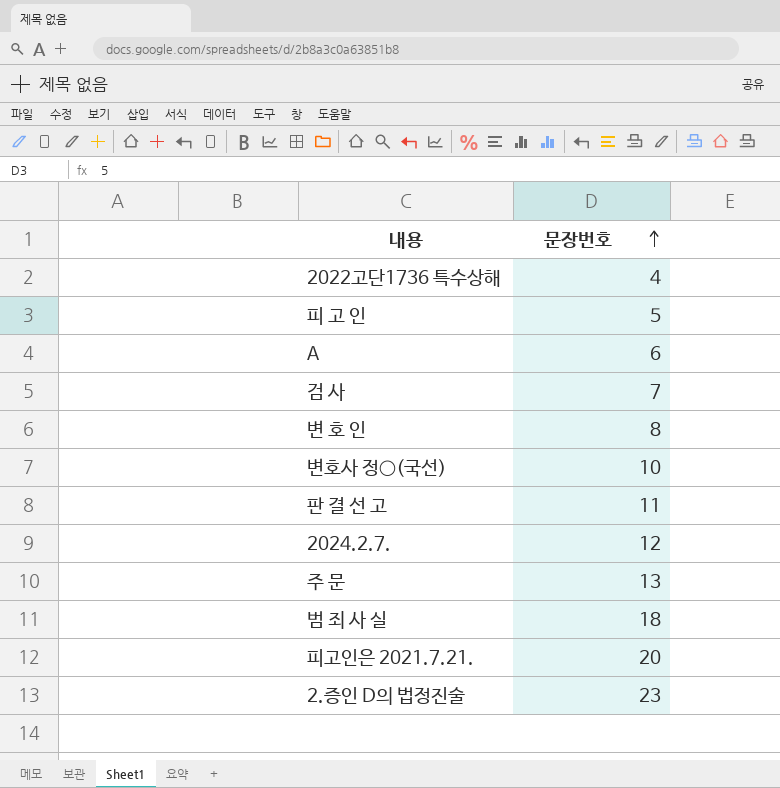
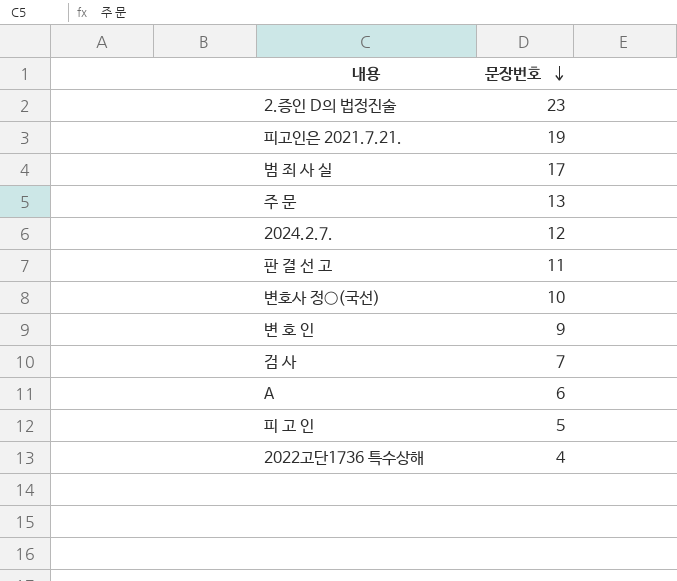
row order: 문장번호 ascending -> 문장번호 descending
피고인은 2021.7.21. | 문장번호: 20 -> 19
범 죄 사 실 | 문장번호: 18 -> 17
변 호 인 | 문장번호: 8 -> 9

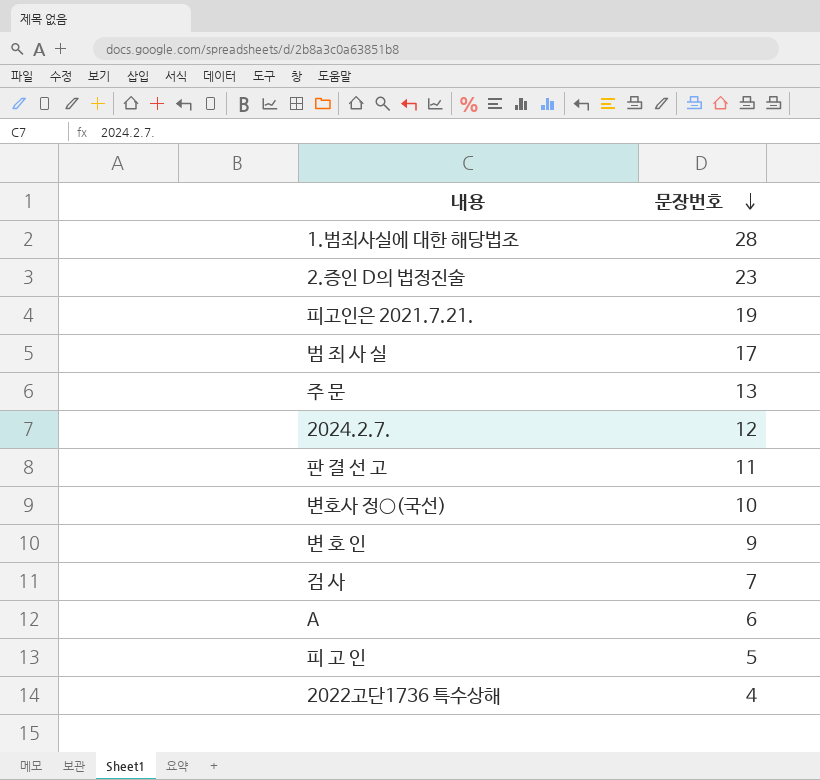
row 1.범죄사실에 대한 해당법조: none -> 28

